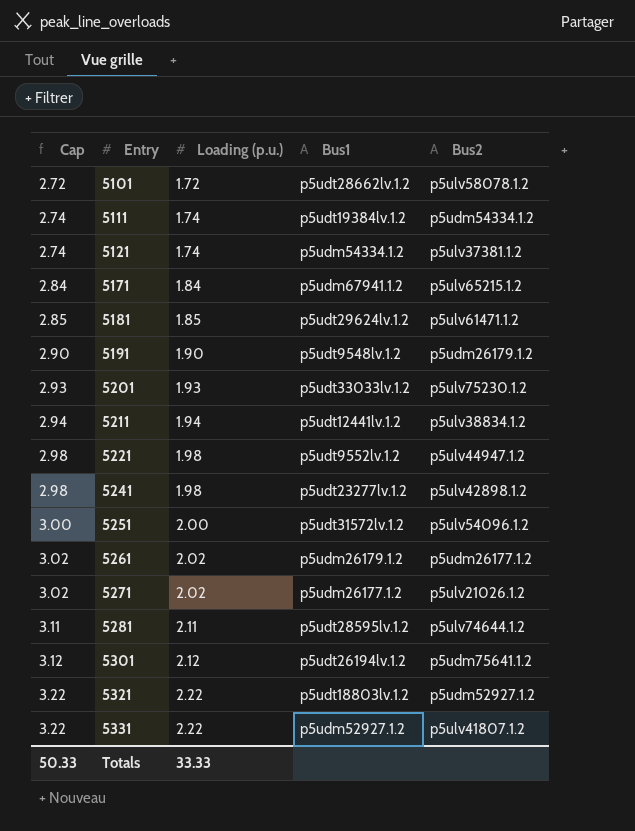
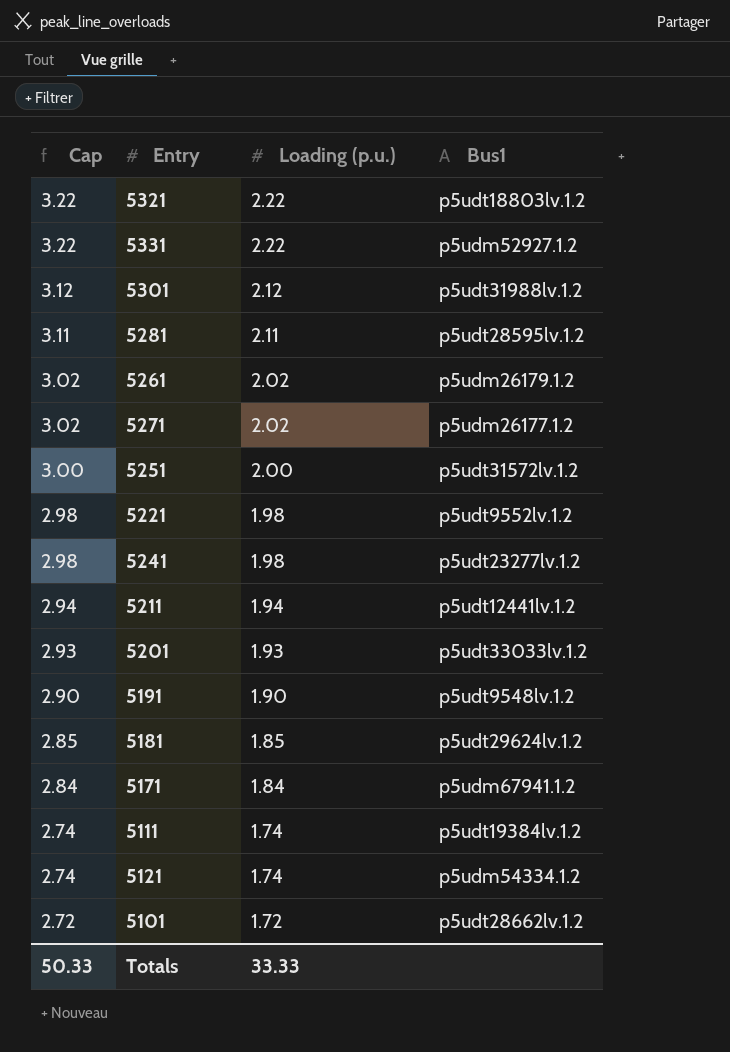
row order: Cap ascending -> Cap descending
column Bus2 | position: 5 -> none
5301 | Bus1: p5udt26194lv.1.2 -> p5udt31988lv.1.2

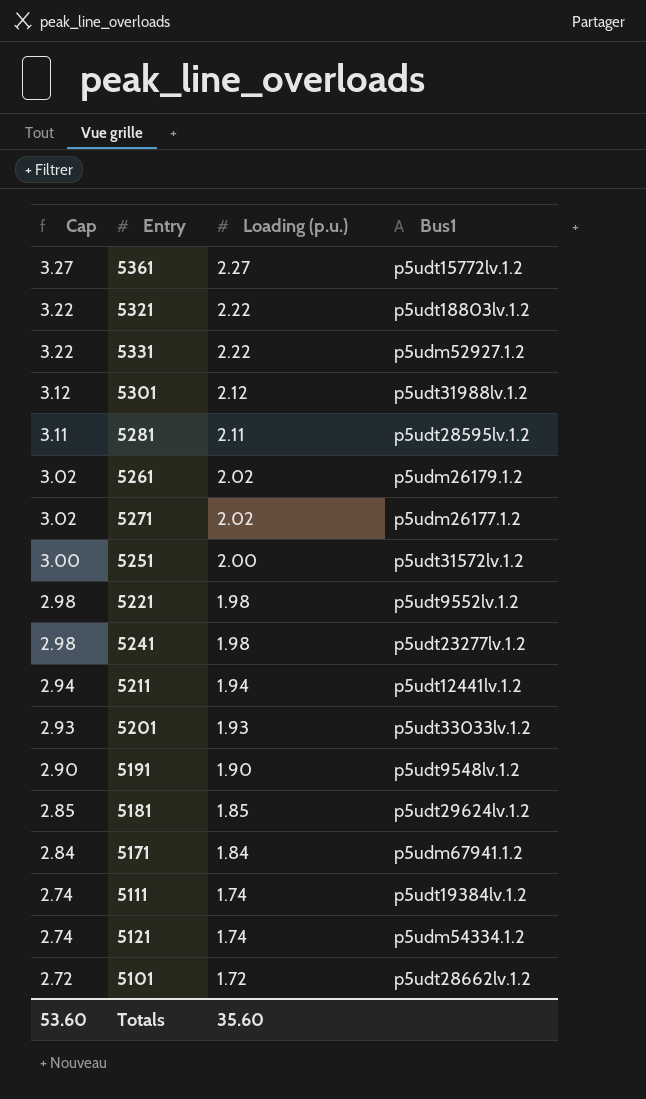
row 5361: none -> 3.27 | 2.27 | p5udt15772lv.1.2
Totals | Cap: 50.33 -> 53.60
Totals | Loading (p.u.): 33.33 -> 35.60

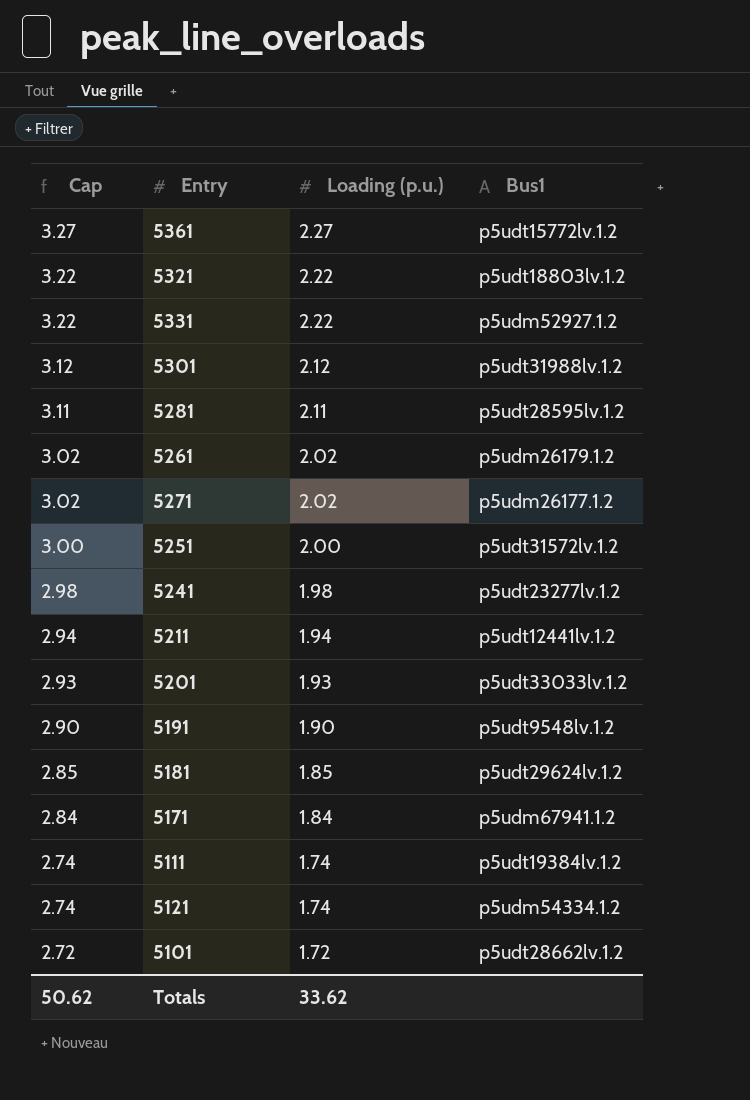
row 5221: 2.98 | 1.98 | p5udt9552lv.1.2 -> none
Totals | Cap: 53.60 -> 50.62
Totals | Loading (p.u.): 35.60 -> 33.62

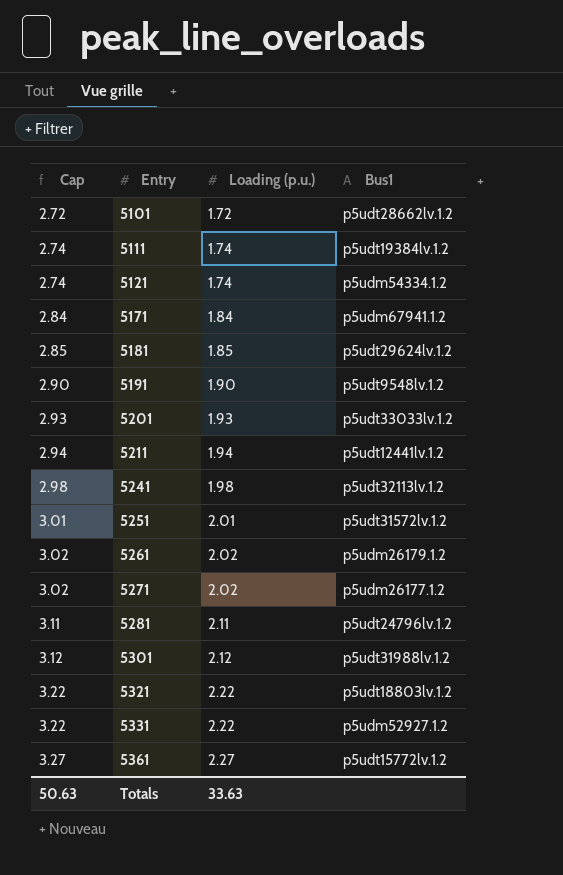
row order: Cap descending -> Cap ascending
5241 | Bus1: p5udt23277lv.1.2 -> p5udt32113lv.1.2
5251 | Cap: 3.00 -> 3.01
5251 | Loading (p.u.): 2.00 -> 2.01
5281 | Bus1: p5udt28595lv.1.2 -> p5udt24796lv.1.2
Totals | Cap: 50.62 -> 50.63
Totals | Loading (p.u.): 33.62 -> 33.63

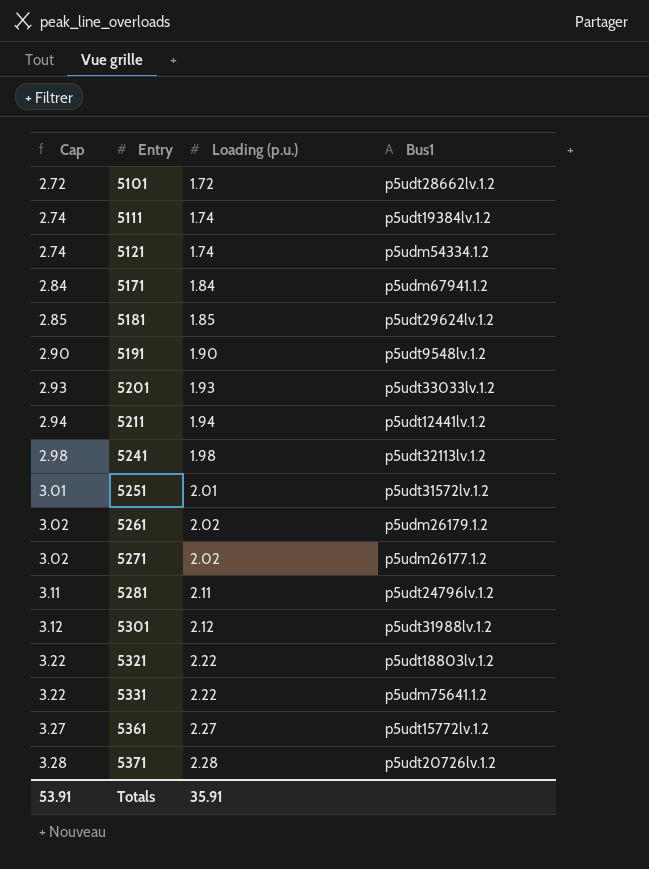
5331 | Bus1: p5udm52927.1.2 -> p5udm75641.1.2
row 5371: none -> 3.28 | 2.28 | p5udt20726lv.1.2
Totals | Cap: 50.63 -> 53.91
Totals | Loading (p.u.): 33.63 -> 35.91

